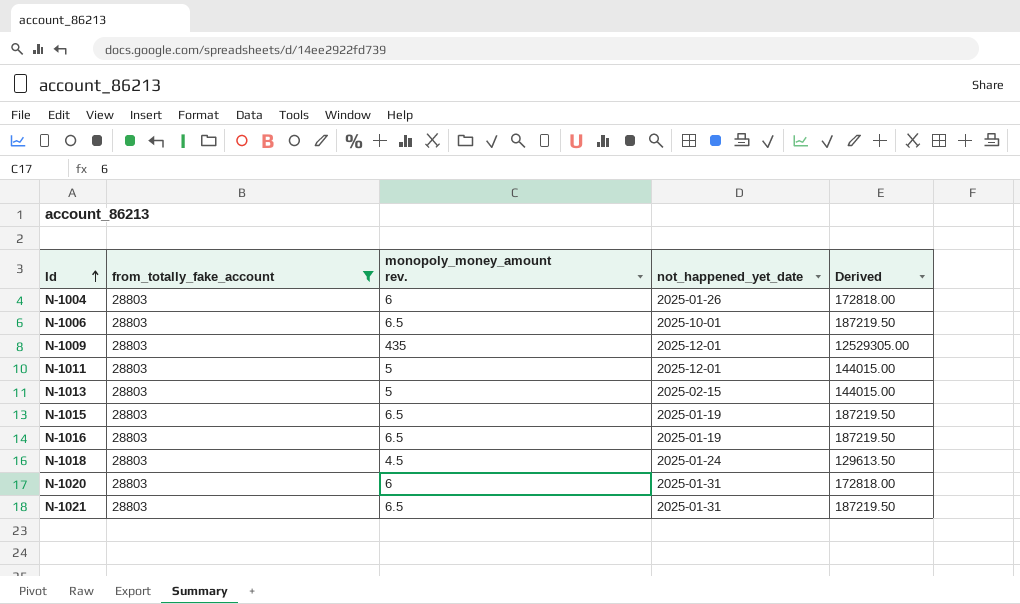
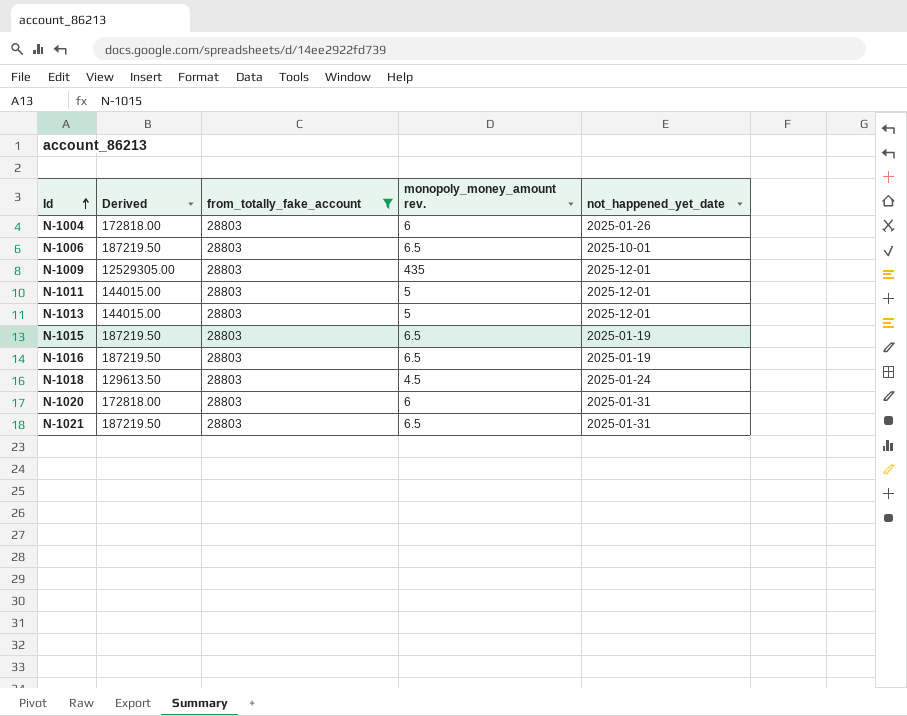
column Derived | position: 5 -> 2
N-1013 | not_happened_yet_date: 2025-02-15 -> 2025-12-01

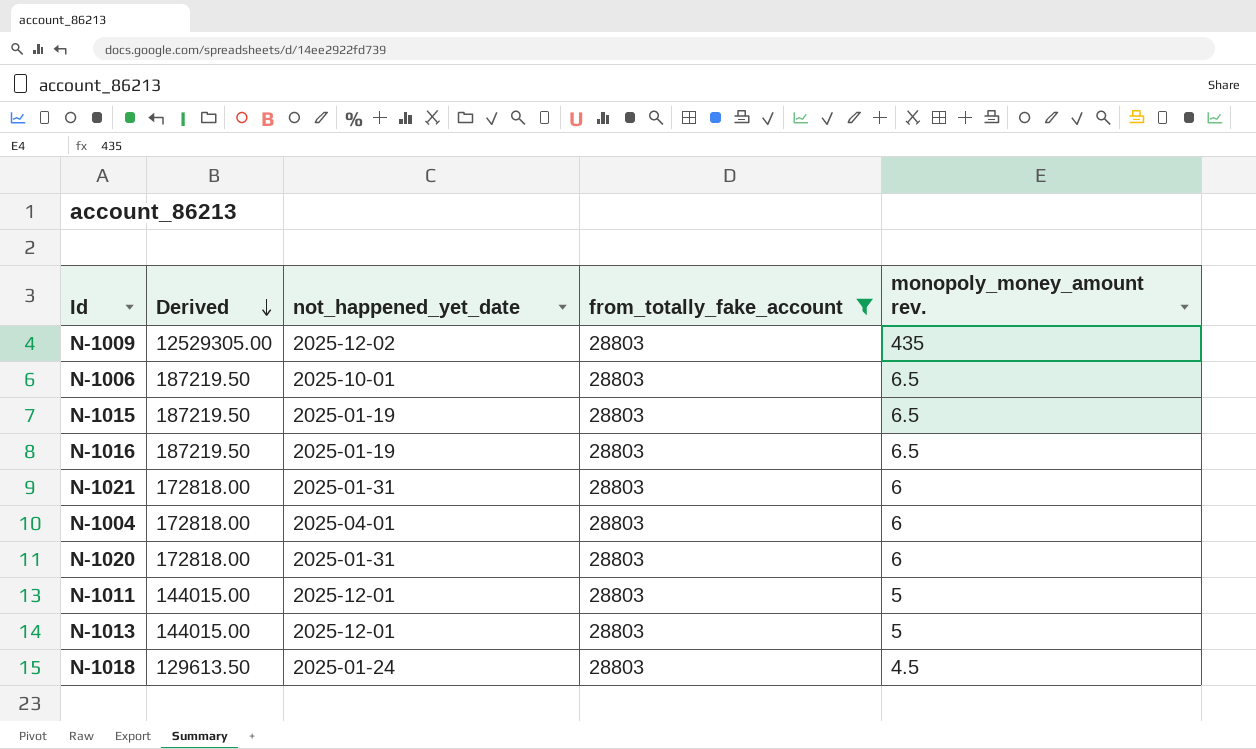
row order: Id ascending -> Derived descending
column not_happened_yet_date | position: 5 -> 3
N-1009 | not_happened_yet_date: 2025-12-01 -> 2025-12-02
N-1021 | Derived: 187219.50 -> 172818.00
N-1021 | monopoly_money_amount rev.: 6.5 -> 6
N-1004 | not_happened_yet_date: 2025-01-26 -> 2025-04-01

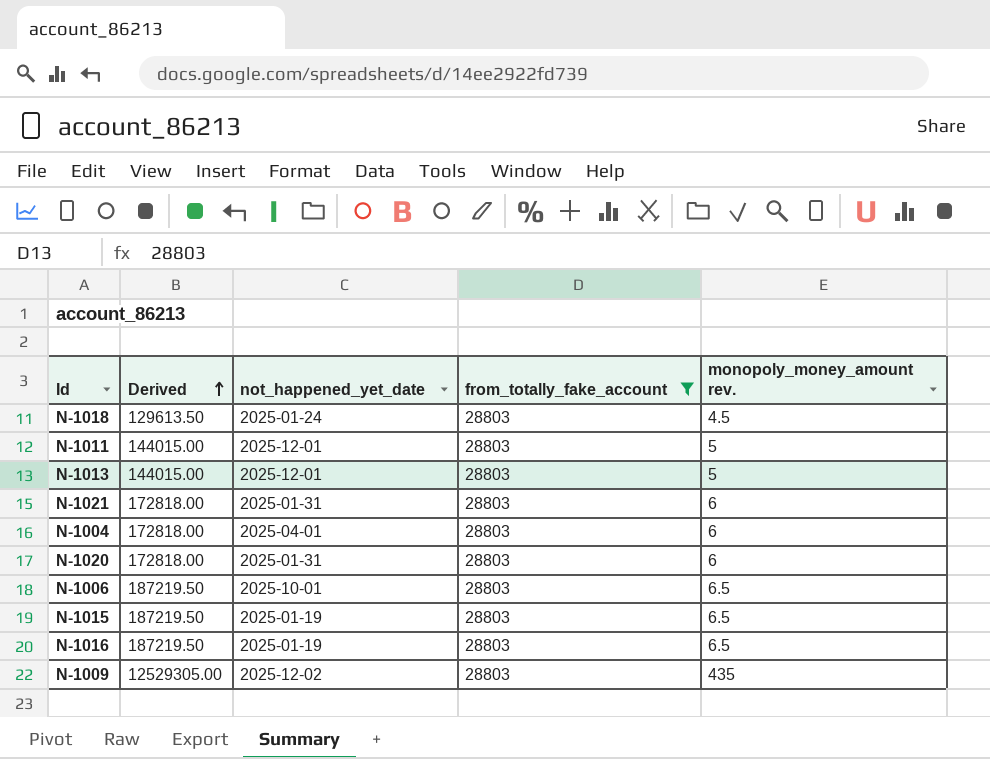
row order: Derived descending -> Derived ascending

